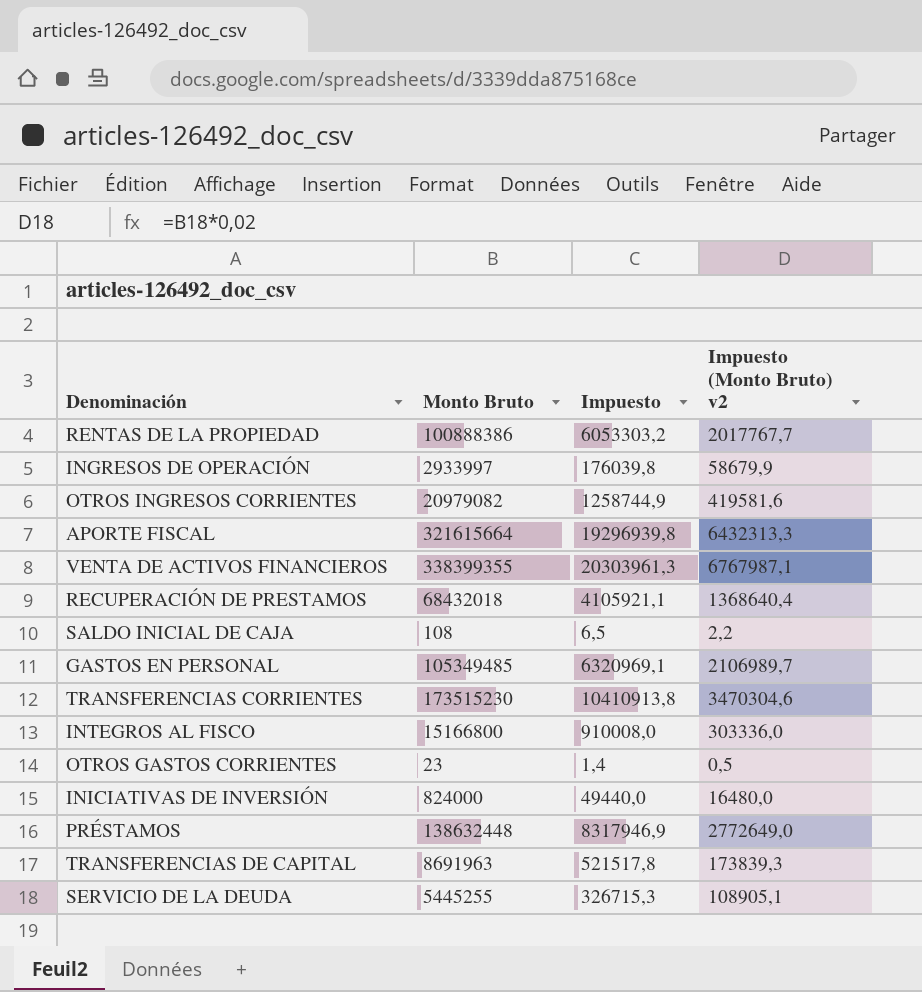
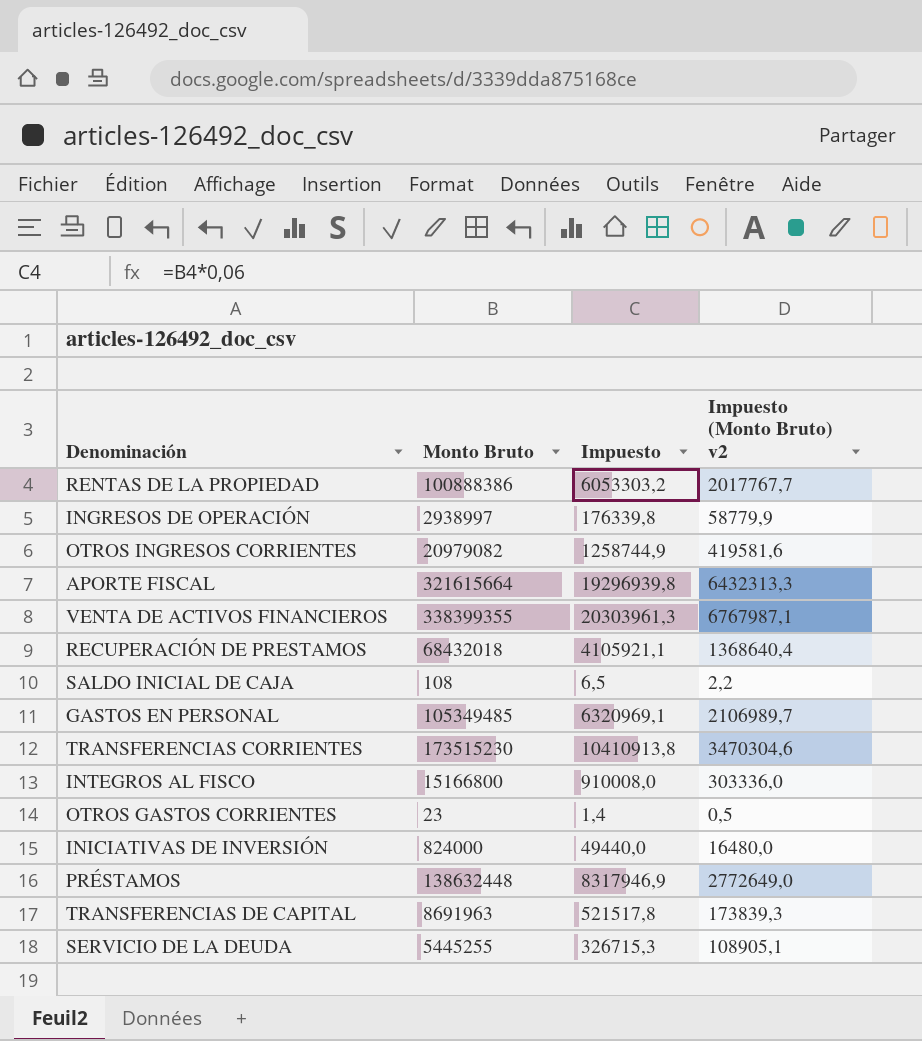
INGRESOS DE OPERACIÓN | Monto Bruto: 2933997 -> 2938997
INGRESOS DE OPERACIÓN | Impuesto: 176039,8 -> 176339,8
INGRESOS DE OPERACIÓN | Impuesto (Monto Bruto) v2: 58679,9 -> 58779,9

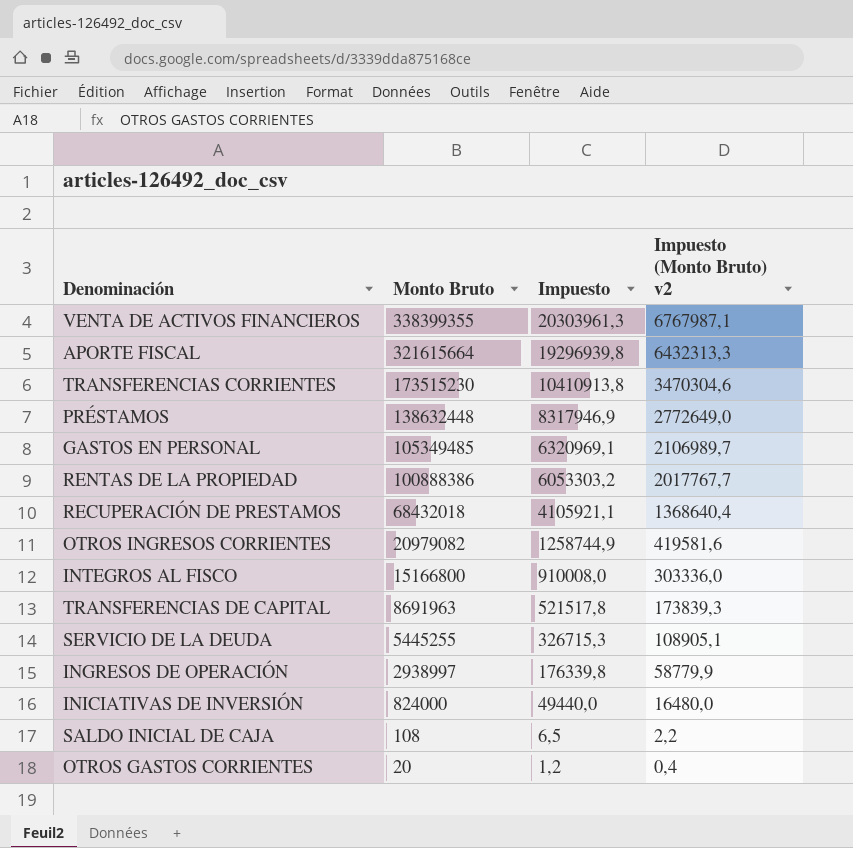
row order: none -> Monto Bruto descending
OTROS GASTOS CORRIENTES | Monto Bruto: 23 -> 20
OTROS GASTOS CORRIENTES | Impuesto: 1,4 -> 1,2
OTROS GASTOS CORRIENTES | Impuesto (Monto Bruto) v2: 0,5 -> 0,4

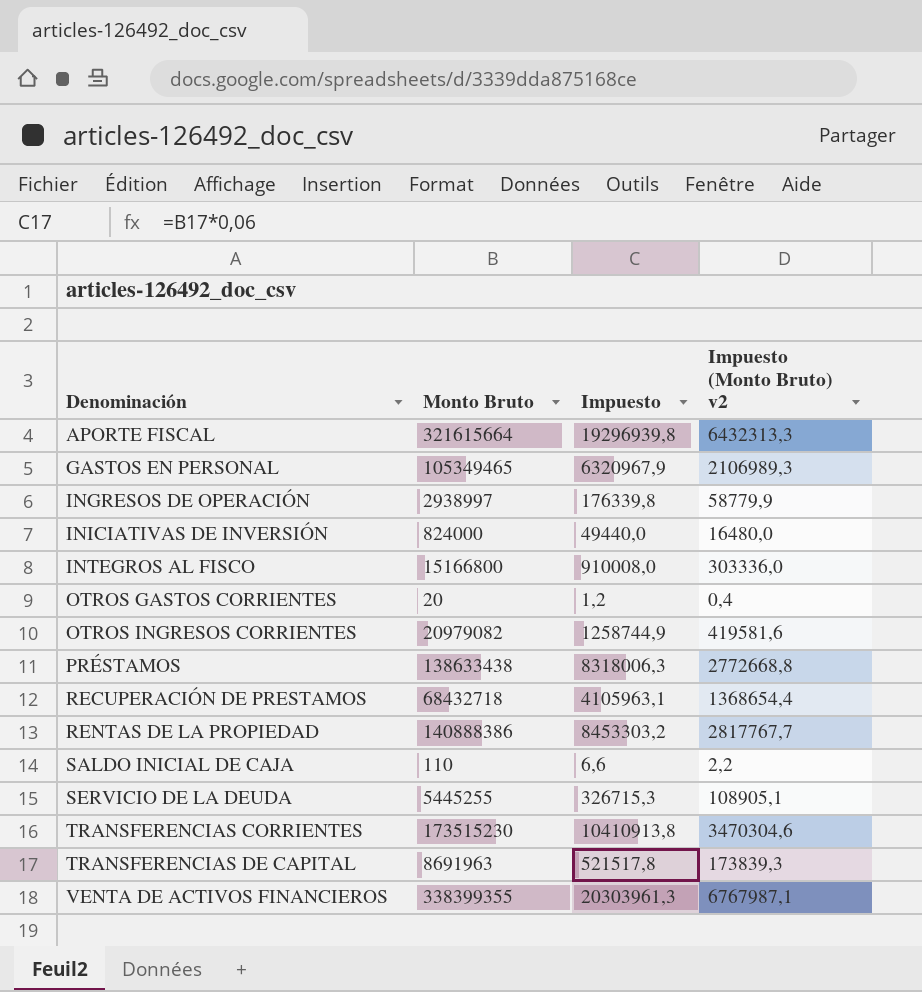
row order: Monto Bruto descending -> Denominación ascending
GASTOS EN PERSONAL | Monto Bruto: 105349485 -> 105349465
GASTOS EN PERSONAL | Impuesto: 6320969,1 -> 6320967,9
GASTOS EN PERSONAL | Impuesto (Monto Bruto) v2: 2106989,7 -> 2106989,3
PRÉSTAMOS | Monto Bruto: 138632448 -> 138633438
PRÉSTAMOS | Impuesto: 8317946,9 -> 8318006,3
PRÉSTAMOS | Impuesto (Monto Bruto) v2: 2772649,0 -> 2772668,8
RECUPERACIÓN DE PRESTAMOS | Monto Bruto: 68432018 -> 68432718
RECUPERACIÓN DE PRESTAMOS | Impuesto: 4105921,1 -> 4105963,1
RECUPERACIÓN DE PRESTAMOS | Impuesto (Monto Bruto) v2: 1368640,4 -> 1368654,4
RENTAS DE LA PROPIEDAD | Monto Bruto: 100888386 -> 140888386
RENTAS DE LA PROPIEDAD | Impuesto: 6053303,2 -> 8453303,2
RENTAS DE LA PROPIEDAD | Impuesto (Monto Bruto) v2: 2017767,7 -> 2817767,7
SALDO INICIAL DE CAJA | Monto Bruto: 108 -> 110
SALDO INICIAL DE CAJA | Impuesto: 6,5 -> 6,6

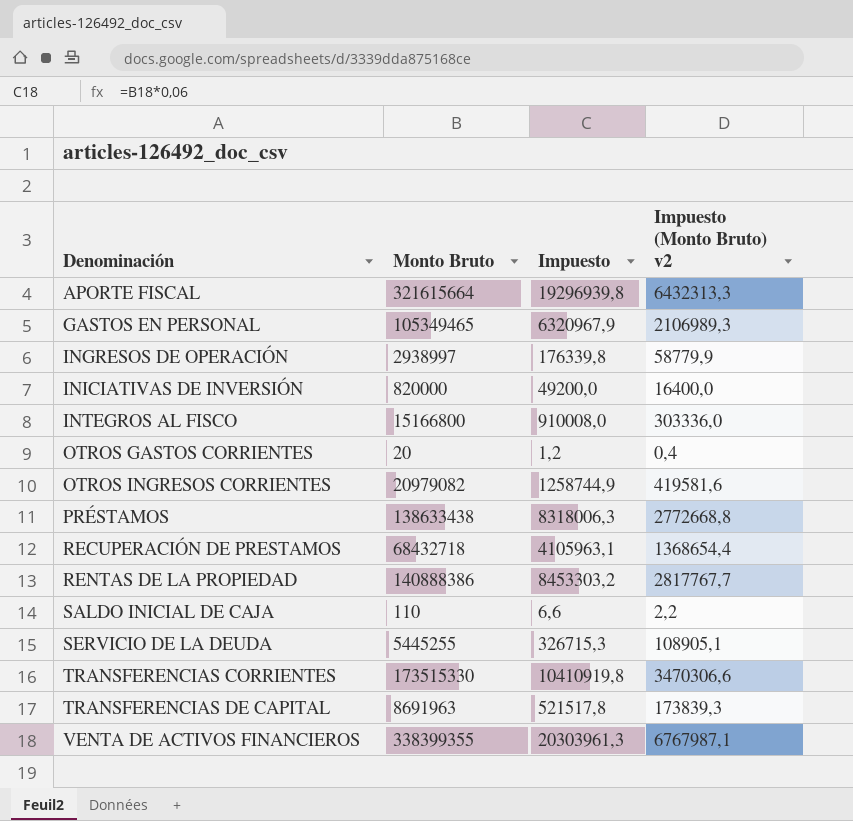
INICIATIVAS DE INVERSIÓN | Monto Bruto: 824000 -> 820000
INICIATIVAS DE INVERSIÓN | Impuesto: 49440,0 -> 49200,0
INICIATIVAS DE INVERSIÓN | Impuesto (Monto Bruto) v2: 16480,0 -> 16400,0
TRANSFERENCIAS CORRIENTES | Monto Bruto: 173515230 -> 173515330
TRANSFERENCIAS CORRIENTES | Impuesto: 10410913,8 -> 10410919,8
TRANSFERENCIAS CORRIENTES | Impuesto (Monto Bruto) v2: 3470304,6 -> 3470306,6

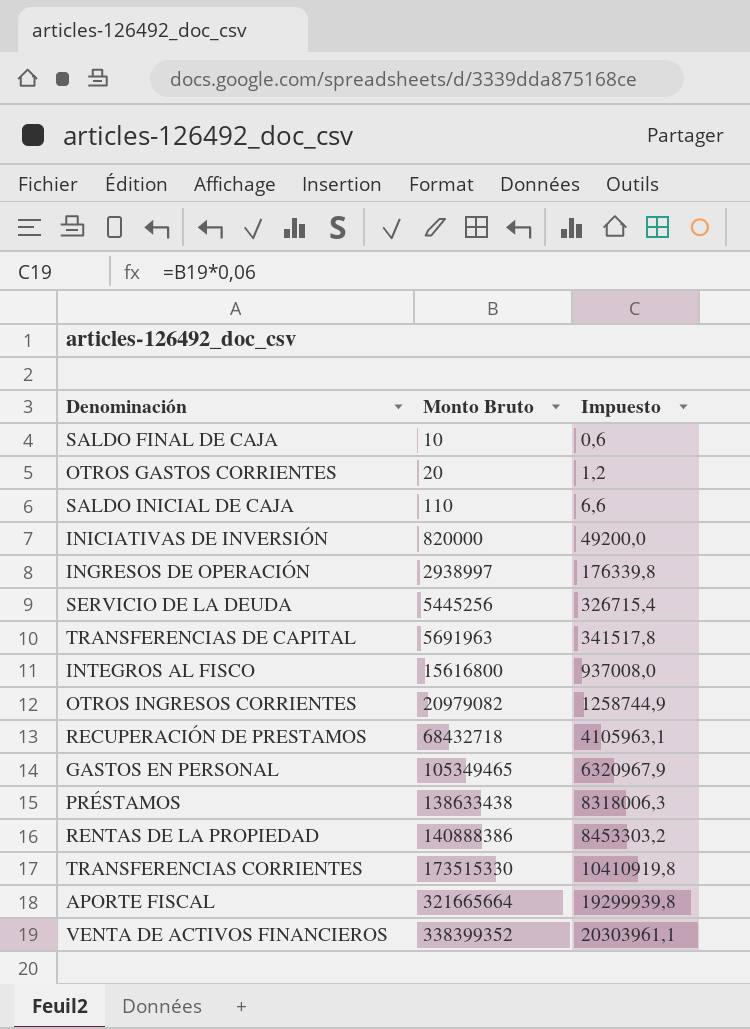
row order: Denominación ascending -> Monto Bruto ascending
column Impuesto (Monto Bruto) v2 | formula: [Monto Bruto] * 0,02 -> none
row SALDO FINAL DE CAJA: none -> 10 | 0,6
SERVICIO DE LA DEUDA | Monto Bruto: 5445255 -> 5445256
SERVICIO DE LA DEUDA | Impuesto: 326715,3 -> 326715,4
TRANSFERENCIAS DE CAPITAL | Monto Bruto: 8691963 -> 5691963
TRANSFERENCIAS DE CAPITAL | Impuesto: 521517,8 -> 341517,8
INTEGROS AL FISCO | Monto Bruto: 15166800 -> 15616800
INTEGROS AL FISCO | Impuesto: 910008,0 -> 937008,0
APORTE FISCAL | Monto Bruto: 321615664 -> 321665664
APORTE FISCAL | Impuesto: 19296939,8 -> 19299939,8
VENTA DE ACTIVOS FINANCIEROS | Monto Bruto: 338399355 -> 338399352
VENTA DE ACTIVOS FINANCIEROS | Impuesto: 20303961,3 -> 20303961,1

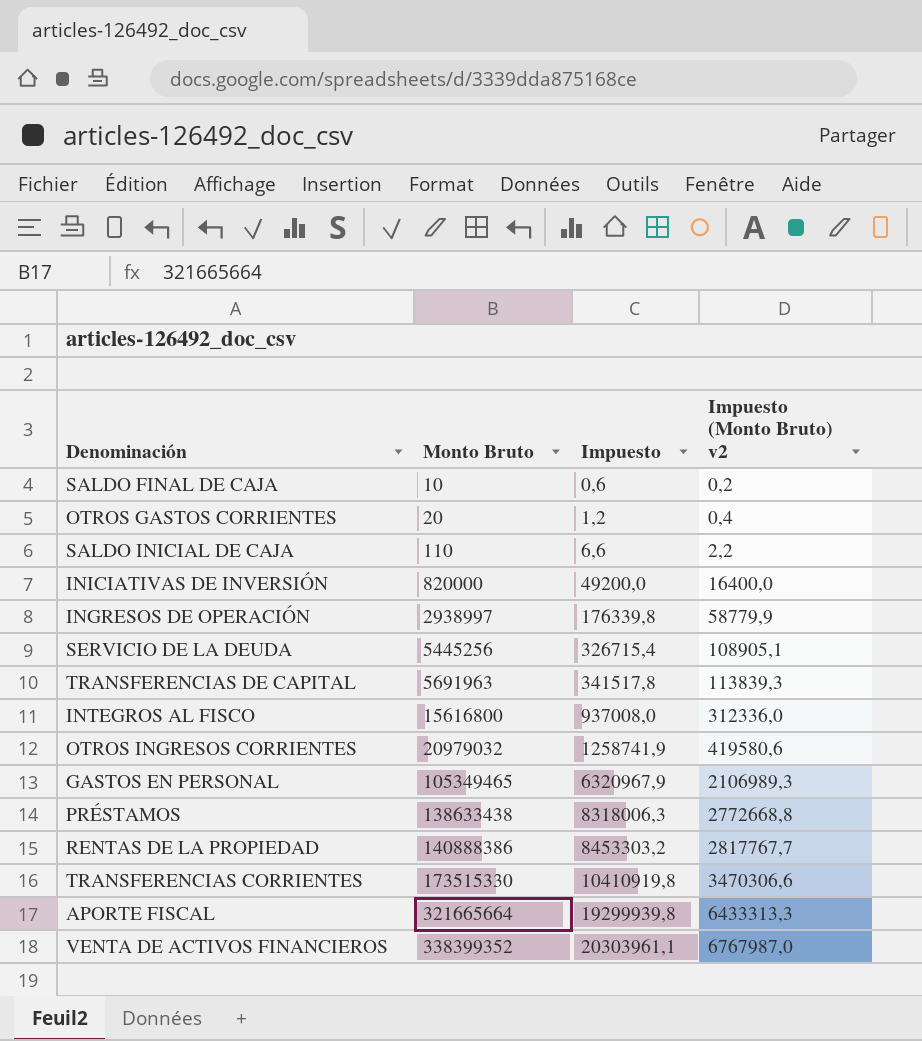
column Impuesto (Monto Bruto) v2 | formula: none -> [Monto Bruto] * 0,02
row RECUPERACIÓN DE PRESTAMOS: 68432718 | 4105963,1 -> none
OTROS INGRESOS CORRIENTES | Monto Bruto: 20979082 -> 20979032
OTROS INGRESOS CORRIENTES | Impuesto: 1258744,9 -> 1258741,9

